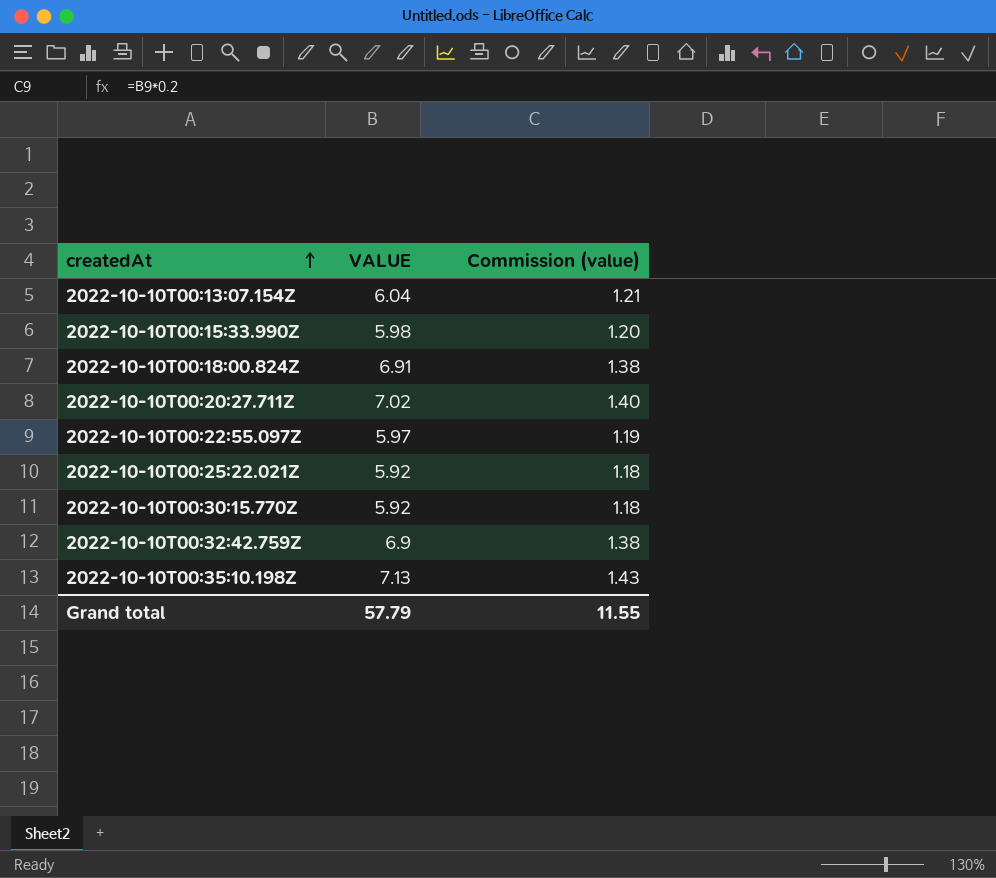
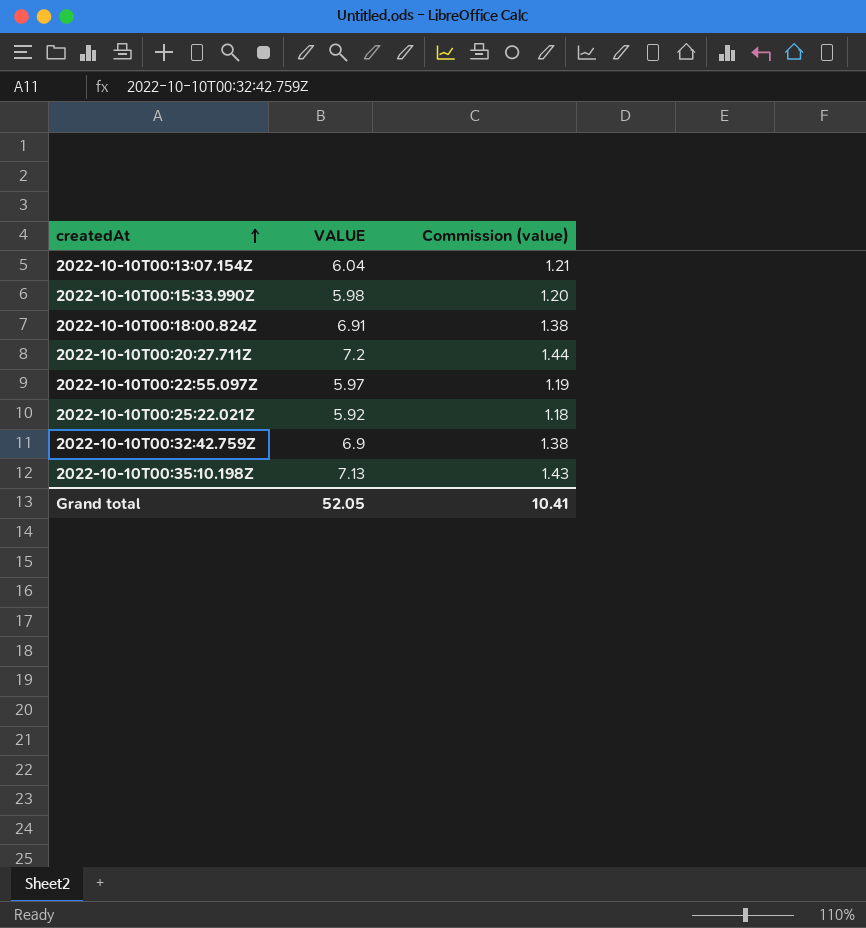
row 2022-10-10T00:30:15.770Z: 5.92 | 1.18 -> none
2022-10-10T00:20:27.711Z | VALUE: 7.02 -> 7.2
2022-10-10T00:20:27.711Z | Commission (value): 1.40 -> 1.44
Grand total | VALUE: 57.79 -> 52.05
Grand total | Commission (value): 11.55 -> 10.41

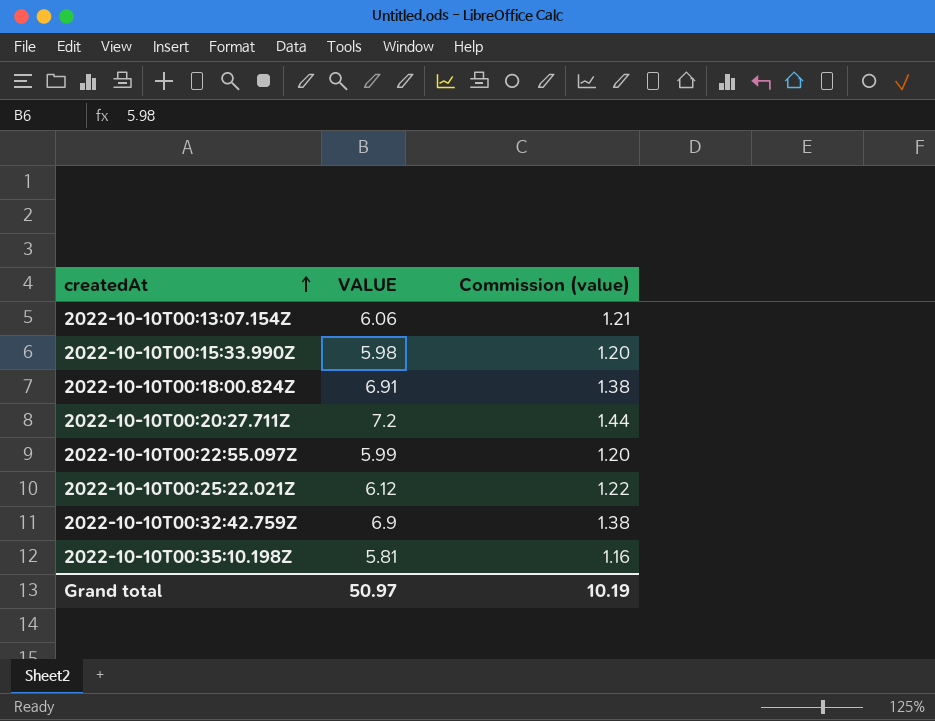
2022-10-10T00:13:07.154Z | VALUE: 6.04 -> 6.06
2022-10-10T00:22:55.097Z | VALUE: 5.97 -> 5.99
2022-10-10T00:22:55.097Z | Commission (value): 1.19 -> 1.20
2022-10-10T00:25:22.021Z | VALUE: 5.92 -> 6.12
2022-10-10T00:25:22.021Z | Commission (value): 1.18 -> 1.22
2022-10-10T00:35:10.198Z | VALUE: 7.13 -> 5.81
2022-10-10T00:35:10.198Z | Commission (value): 1.43 -> 1.16
Grand total | VALUE: 52.05 -> 50.97
Grand total | Commission (value): 10.41 -> 10.19

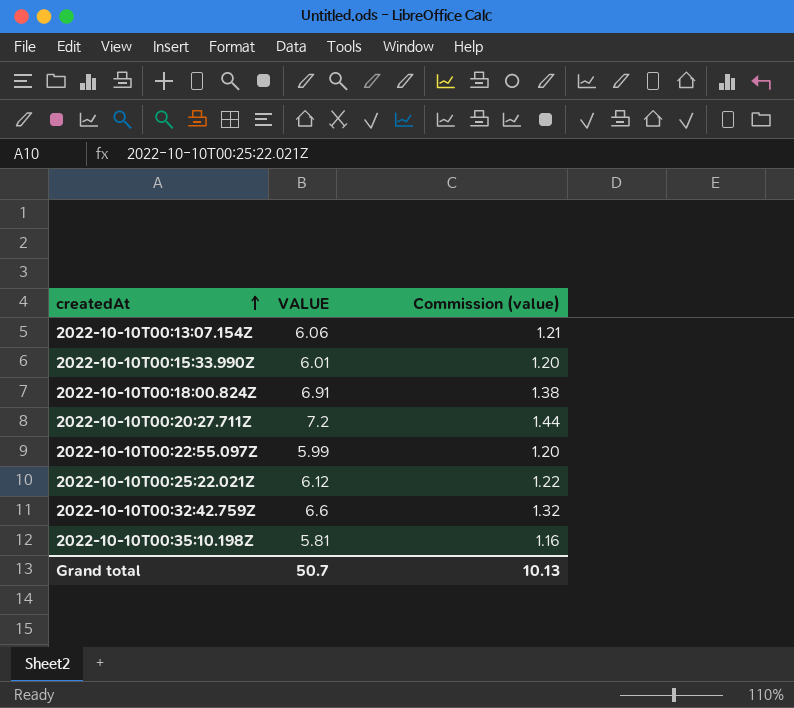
2022-10-10T00:15:33.990Z | VALUE: 5.98 -> 6.01
2022-10-10T00:32:42.759Z | VALUE: 6.9 -> 6.6
2022-10-10T00:32:42.759Z | Commission (value): 1.38 -> 1.32
Grand total | VALUE: 50.97 -> 50.7
Grand total | Commission (value): 10.19 -> 10.13

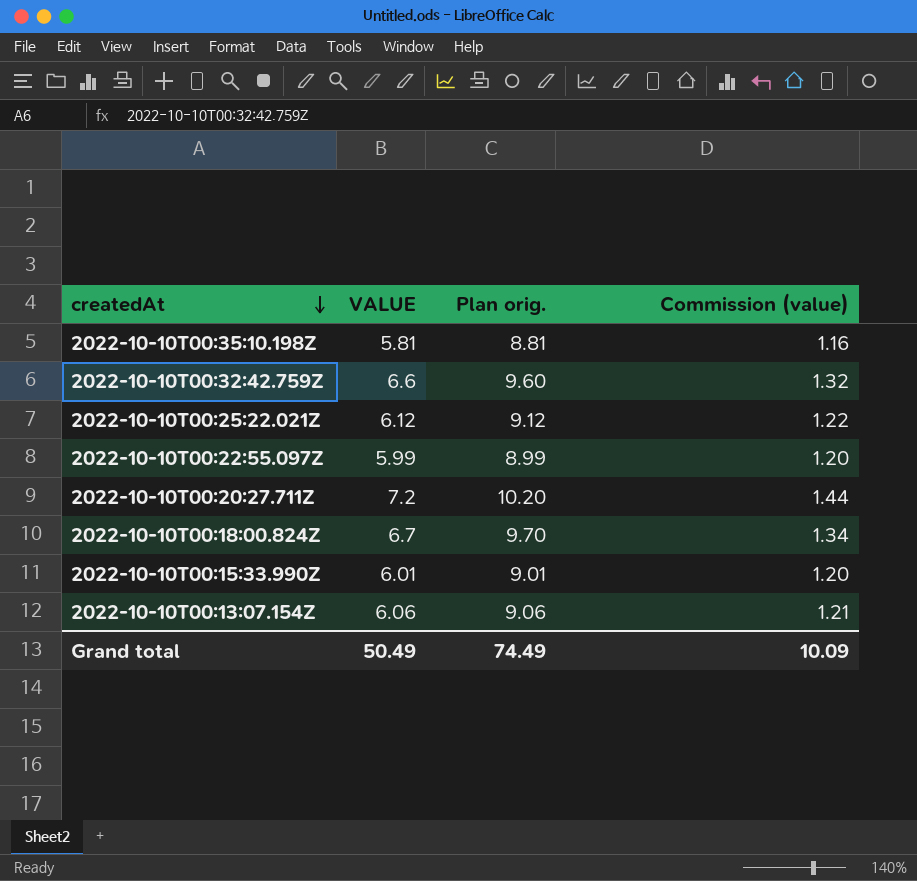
row order: createdAt ascending -> createdAt descending
column Plan orig. | formula: none -> [VALUE] + 3
2022-10-10T00:18:00.824Z | VALUE: 6.91 -> 6.7
2022-10-10T00:18:00.824Z | Commission (value): 1.38 -> 1.34
Grand total | VALUE: 50.7 -> 50.49
Grand total | Commission (value): 10.13 -> 10.09

